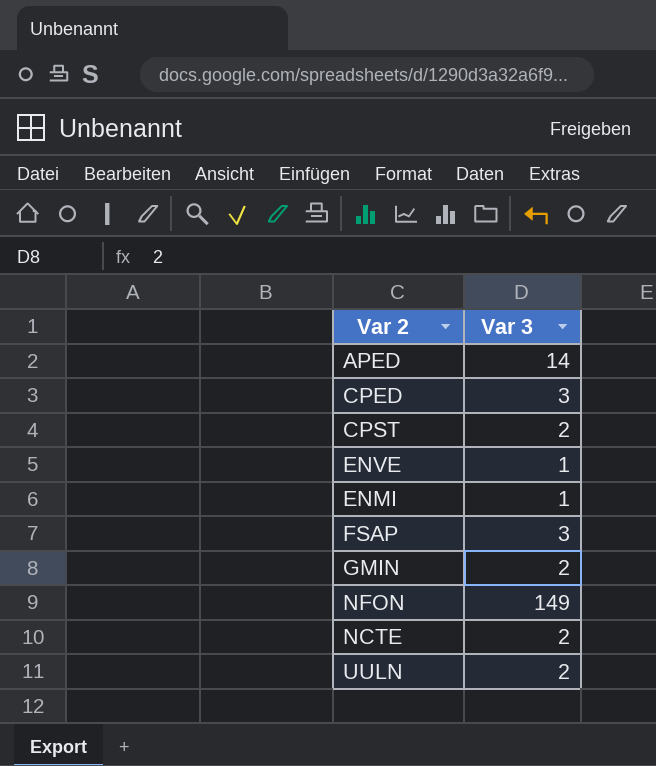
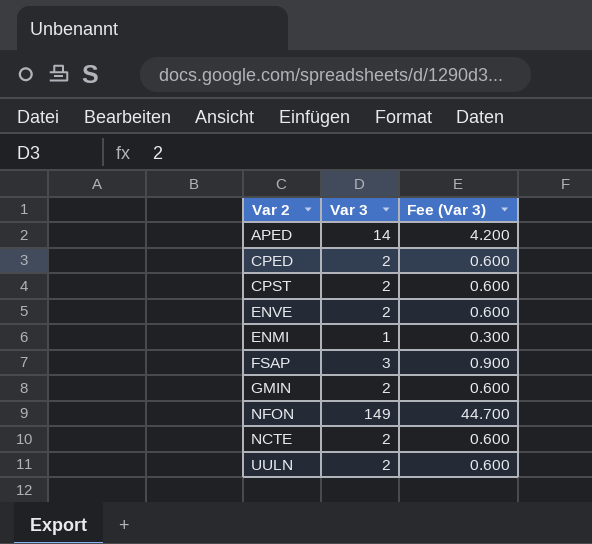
column Fee (Var 3) | formula: none -> [Var 3] * 0.3
CPED | Var 3: 3 -> 2
ENVE | Var 3: 1 -> 2

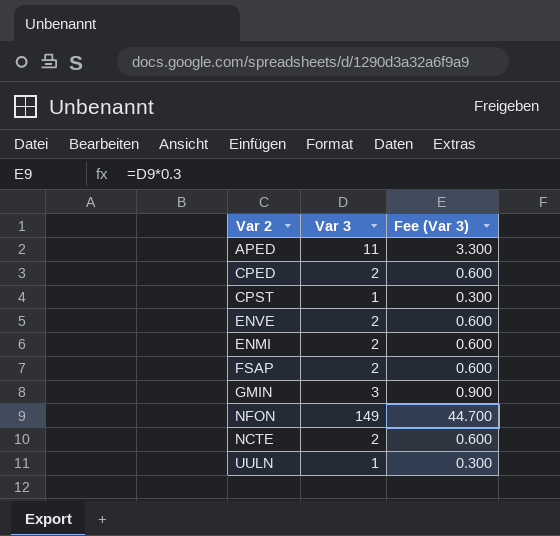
APED | Var 3: 14 -> 11
APED | Fee (Var 3): 4.200 -> 3.300
CPST | Var 3: 2 -> 1
CPST | Fee (Var 3): 0.600 -> 0.300
ENMI | Var 3: 1 -> 2
ENMI | Fee (Var 3): 0.300 -> 0.600
FSAP | Var 3: 3 -> 2
FSAP | Fee (Var 3): 0.900 -> 0.600
GMIN | Var 3: 2 -> 3
GMIN | Fee (Var 3): 0.600 -> 0.900
UULN | Var 3: 2 -> 1
UULN | Fee (Var 3): 0.600 -> 0.300

